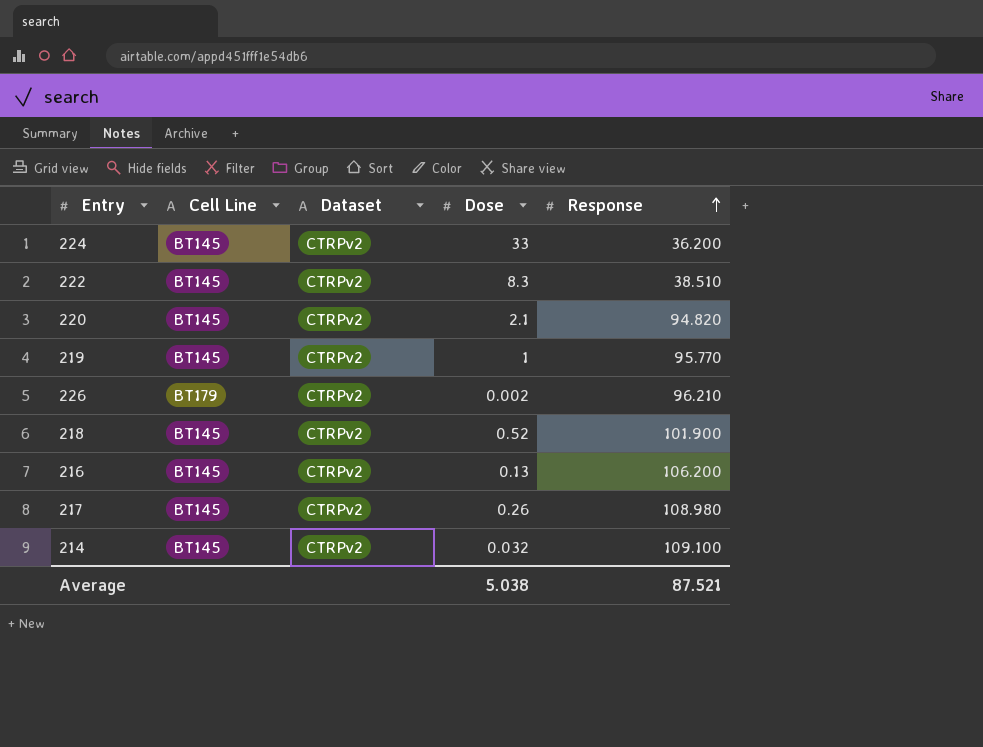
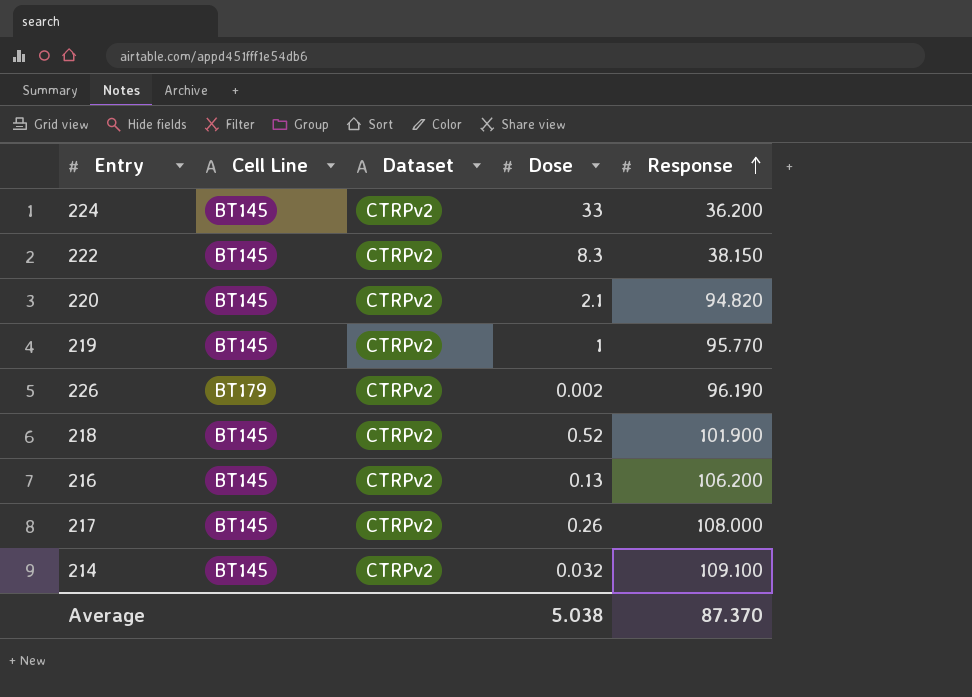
222 | Response: 38.510 -> 38.150
226 | Response: 96.210 -> 96.190
217 | Response: 108.980 -> 108.000
Average | Response: 87.521 -> 87.370

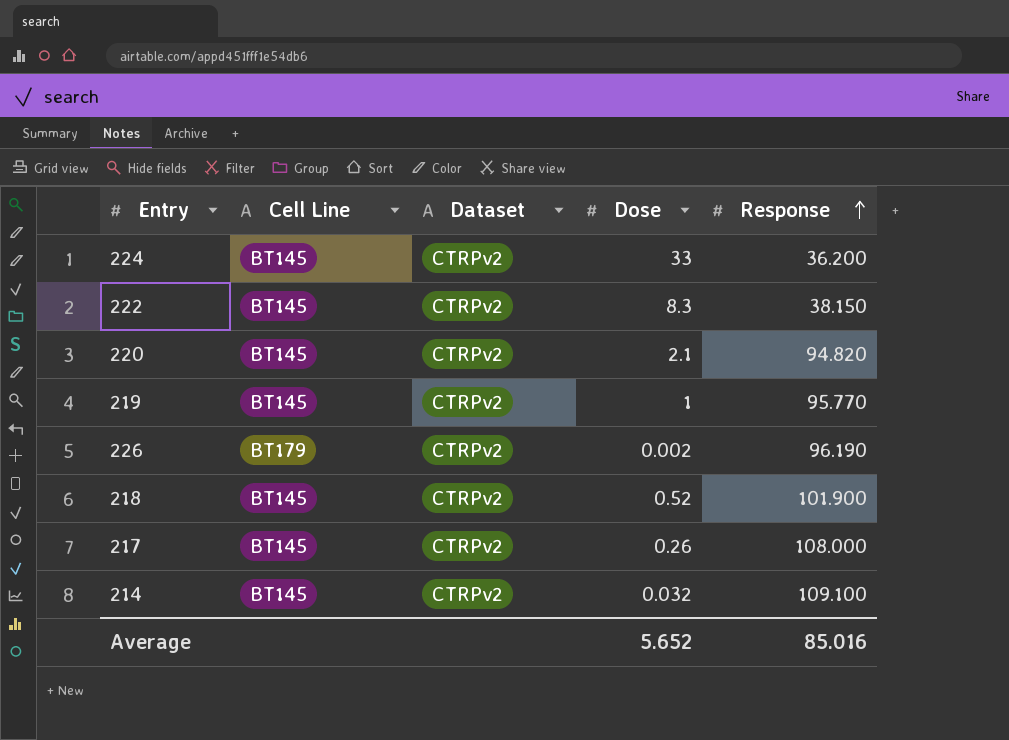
row 216: BT145 | CTRPv2 | 0.13 | 106.200 -> none
Average | Dose: 5.038 -> 5.652
Average | Response: 87.370 -> 85.016

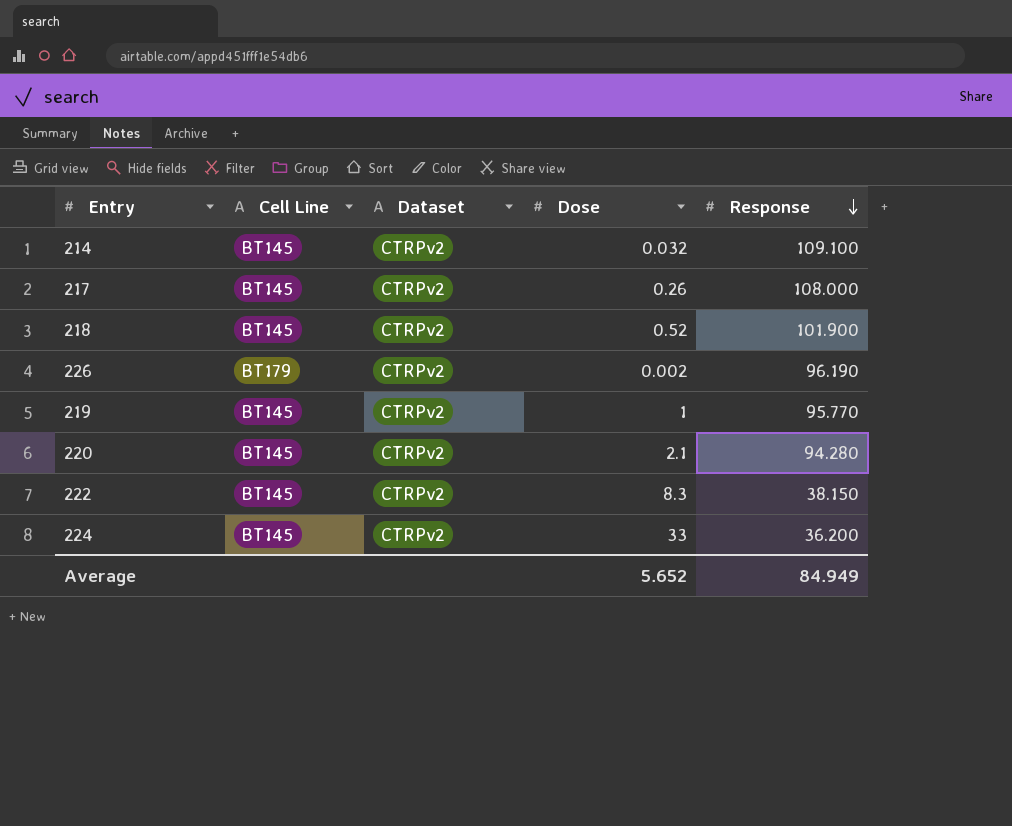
row order: Response ascending -> Response descending
220 | Response: 94.820 -> 94.280
Average | Response: 85.016 -> 84.949

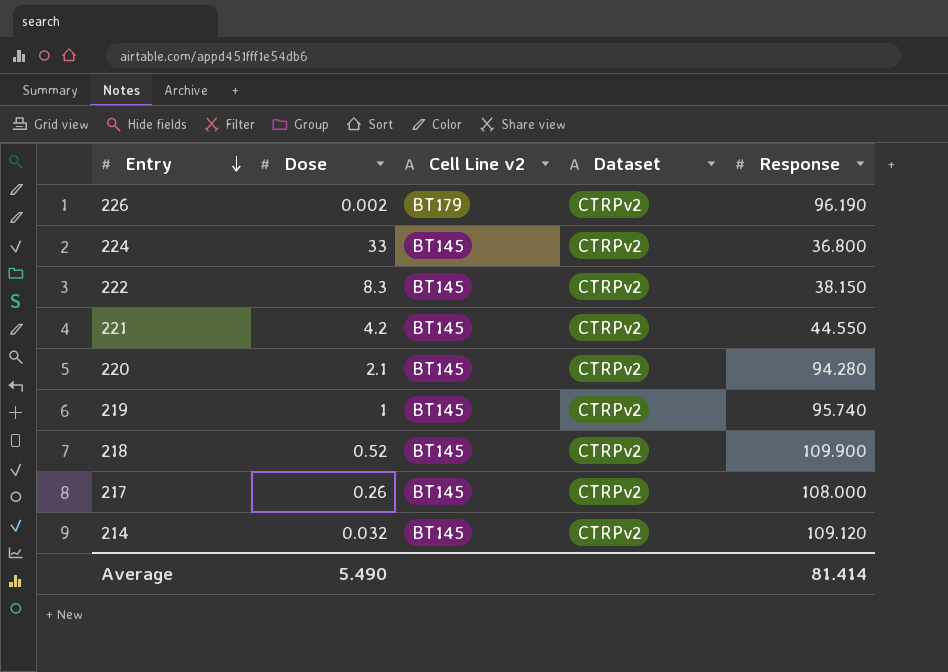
row order: Response descending -> Entry descending
column Dose | position: 4 -> 2
column name: Cell Line -> Cell Line v2
224 | Response: 36.200 -> 36.800
row 221: none -> 4.2 | BT145 | CTRPv2 | 44.550
219 | Response: 95.770 -> 95.740
218 | Response: 101.900 -> 109.900
214 | Response: 109.100 -> 109.120
Average | Dose: 5.652 -> 5.490
Average | Response: 84.949 -> 81.414

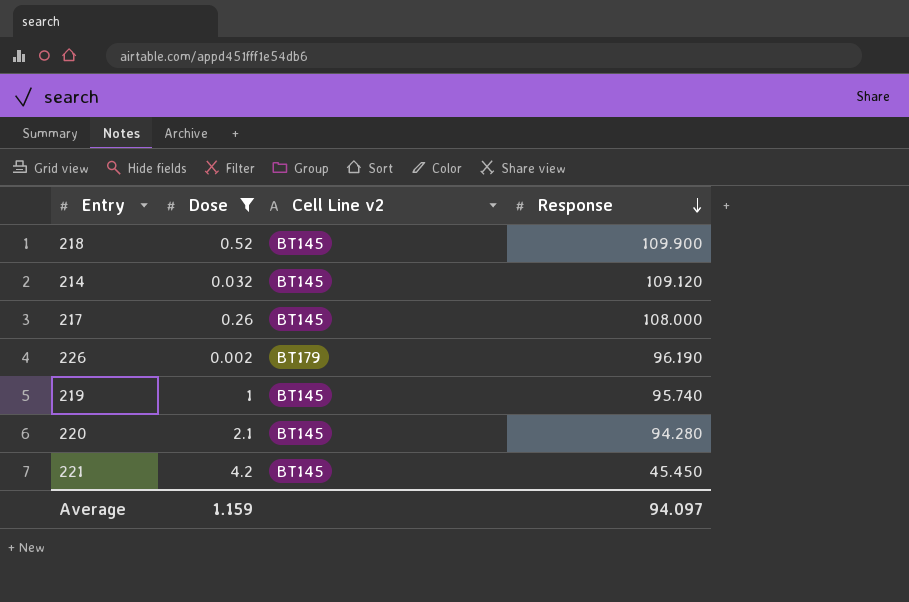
filter: none -> Dose <= 4.2
row order: Entry descending -> Response descending
column Dataset | position: 4 -> none
221 | Response: 44.550 -> 45.450
Average | Dose: 5.490 -> 1.159
Average | Response: 81.414 -> 94.097

